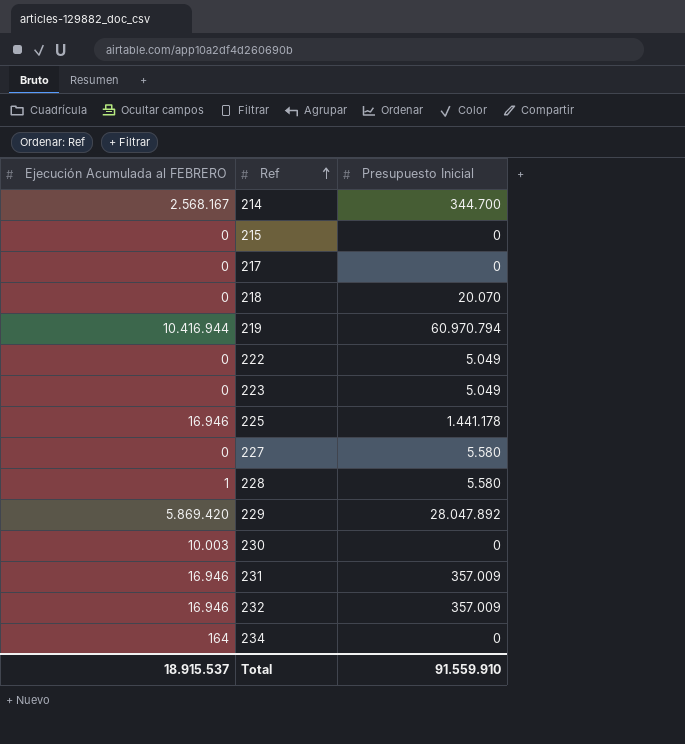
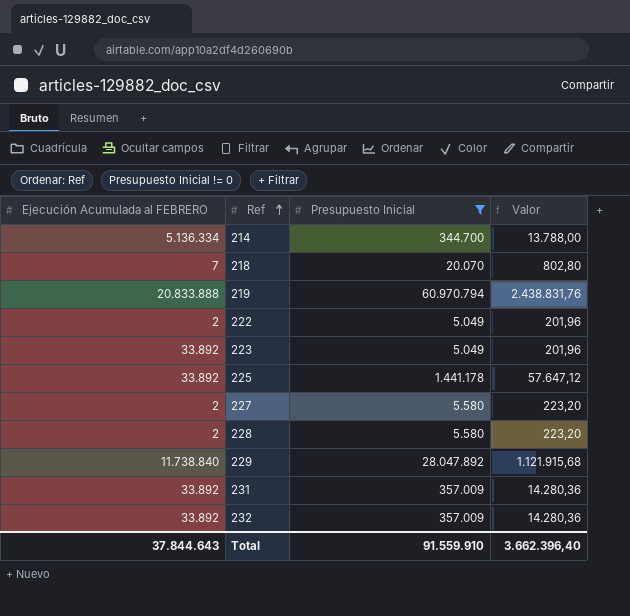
filter: none -> Presupuesto Inicial != 0
column Valor | formula: none -> [Presupuesto Inicial] * 0,04
214 | Ejecución Acumulada al FEBRERO: 2.568.167 -> 5.136.334
218 | Ejecución Acumulada al FEBRERO: 0 -> 7
219 | Ejecución Acumulada al FEBRERO: 10.416.944 -> 20.833.888
222 | Ejecución Acumulada al FEBRERO: 0 -> 2
223 | Ejecución Acumulada al FEBRERO: 0 -> 33.892
225 | Ejecución Acumulada al FEBRERO: 16.946 -> 33.892
227 | Ejecución Acumulada al FEBRERO: 0 -> 2
228 | Ejecución Acumulada al FEBRERO: 1 -> 2
229 | Ejecución Acumulada al FEBRERO: 5.869.420 -> 11.738.840
231 | Ejecución Acumulada al FEBRERO: 16.946 -> 33.892
232 | Ejecución Acumulada al FEBRERO: 16.946 -> 33.892
Total | Ejecución Acumulada al FEBRERO: 18.915.537 -> 37.844.643

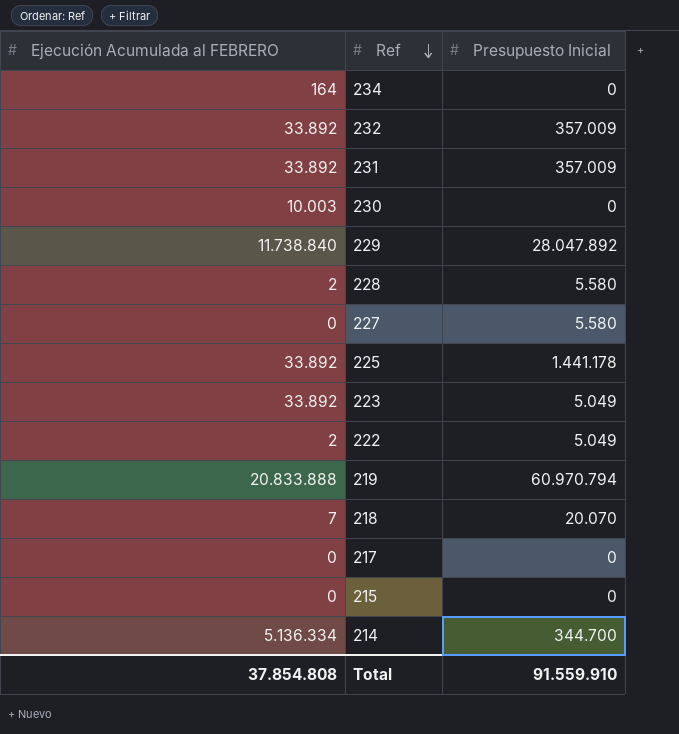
filter: Presupuesto Inicial != 0 -> none
row order: Ref ascending -> Ref descending
column Valor | formula: [Presupuesto Inicial] * 0,04 -> none
227 | Ejecución Acumulada al FEBRERO: 2 -> 0
Total | Ejecución Acumulada al FEBRERO: 37.844.643 -> 37.854.808

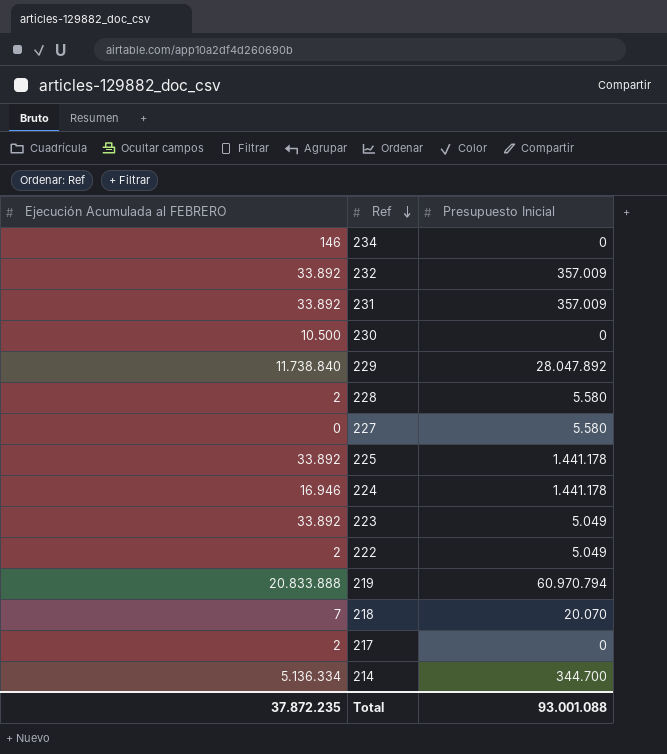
row 215: 0 | 0 -> none
234 | Ejecución Acumulada al FEBRERO: 164 -> 146
230 | Ejecución Acumulada al FEBRERO: 10.003 -> 10.500
row 224: none -> 16.946 | 1.441.178
217 | Ejecución Acumulada al FEBRERO: 0 -> 2
Total | Ejecución Acumulada al FEBRERO: 37.854.808 -> 37.872.235
Total | Presupuesto Inicial: 91.559.910 -> 93.001.088

